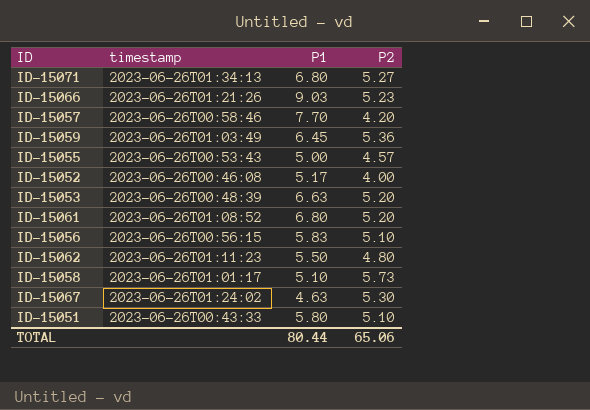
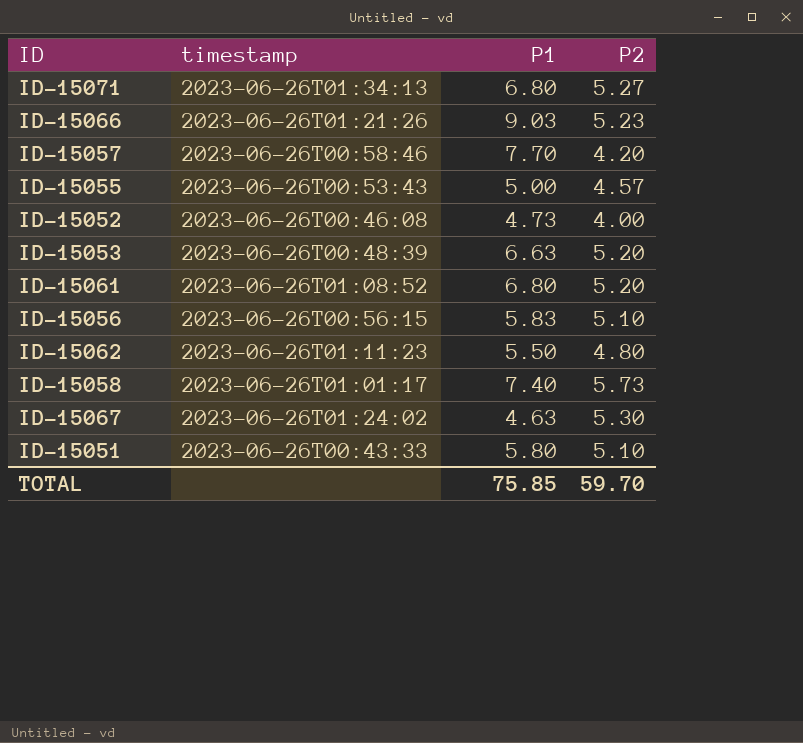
row ID-15059: 2023-06-26T01:03:49 | 6.45 | 5.36 -> none
ID-15052 | P1: 5.17 -> 4.73
ID-15058 | P1: 5.10 -> 7.40
TOTAL | P1: 80.44 -> 75.85
TOTAL | P2: 65.06 -> 59.70

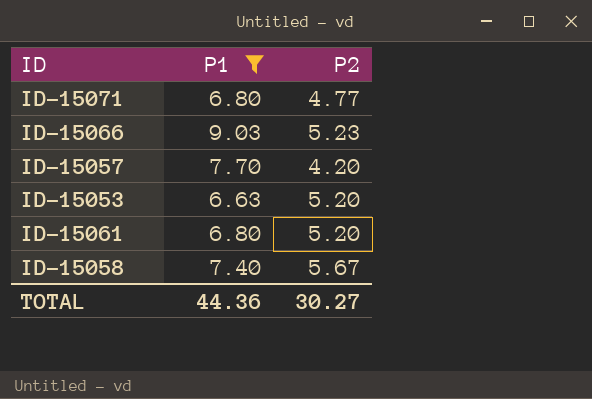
filter: none -> P1 >= 6.63
column timestamp | position: 2 -> none
ID-15071 | P2: 5.27 -> 4.77
ID-15058 | P2: 5.73 -> 5.67
TOTAL | P1: 75.85 -> 44.36
TOTAL | P2: 59.70 -> 30.27

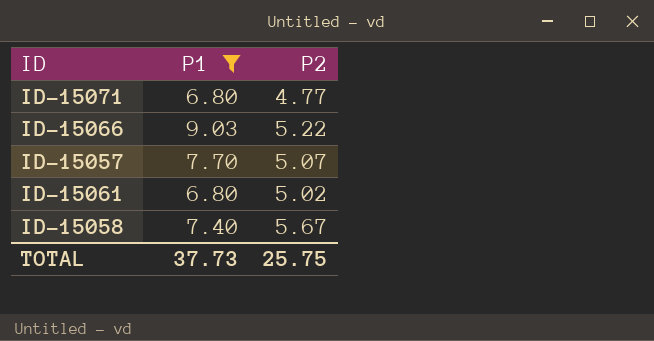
row ID-15053: 6.63 | 5.20 -> none
ID-15066 | P2: 5.23 -> 5.22
ID-15057 | P2: 4.20 -> 5.07
ID-15061 | P2: 5.20 -> 5.02
TOTAL | P1: 44.36 -> 37.73
TOTAL | P2: 30.27 -> 25.75

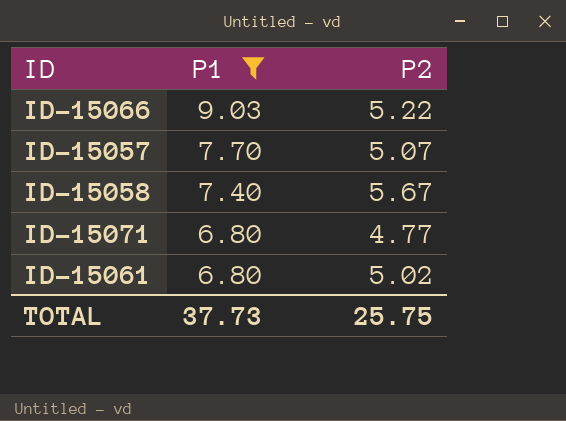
row order: none -> P1 descending

